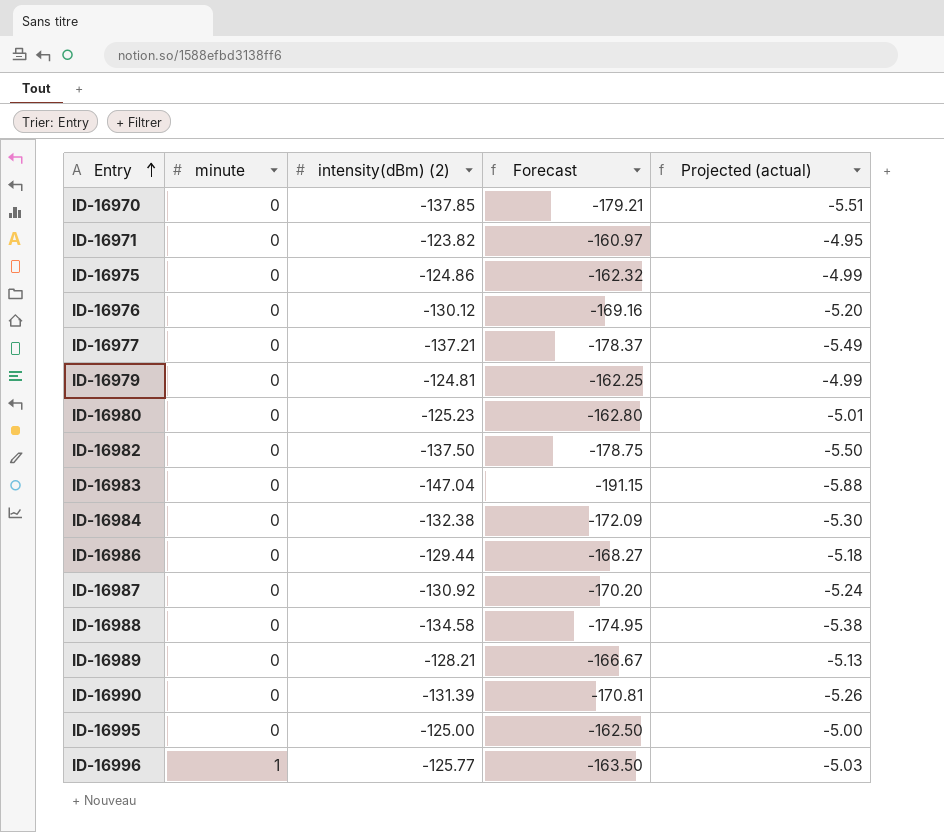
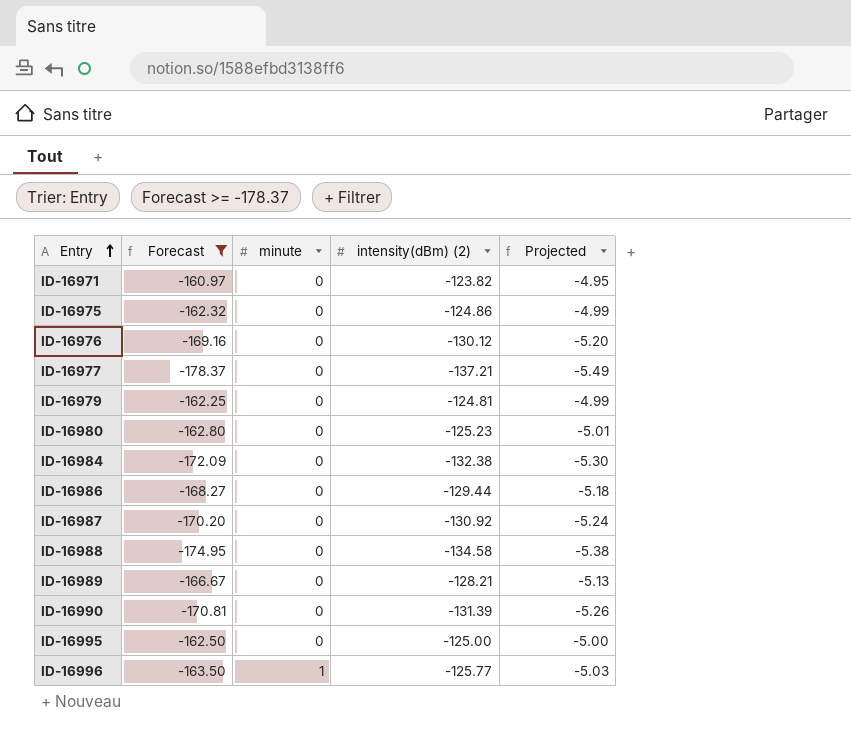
filter: none -> Forecast >= -178.37
column Forecast | position: 4 -> 2
column name: Projected (actual) -> Projected

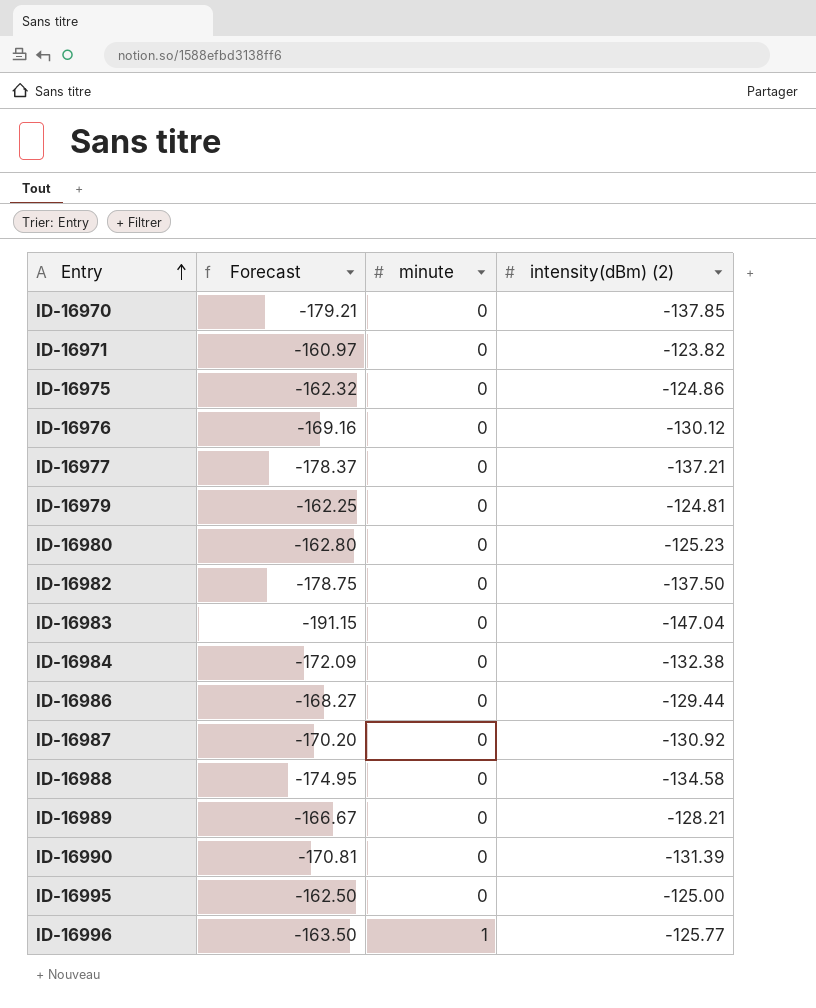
filter: Forecast >= -178.37 -> none
column Projected | formula: [intensity(dBm) (2)] * 0.04 -> none

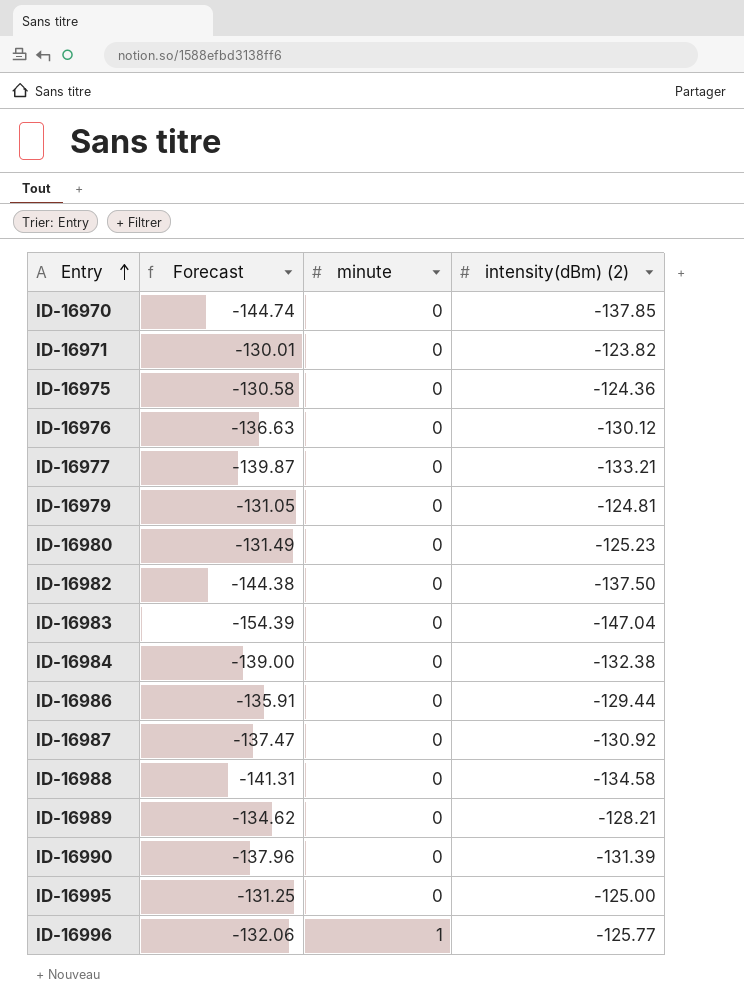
column Forecast | formula: [intensity(dBm) (2)] * 1.3 -> [intensity(dBm) (2)] * 1.05
ID-16975 | intensity(dBm) (2): -124.86 -> -124.36
ID-16977 | intensity(dBm) (2): -137.21 -> -133.21

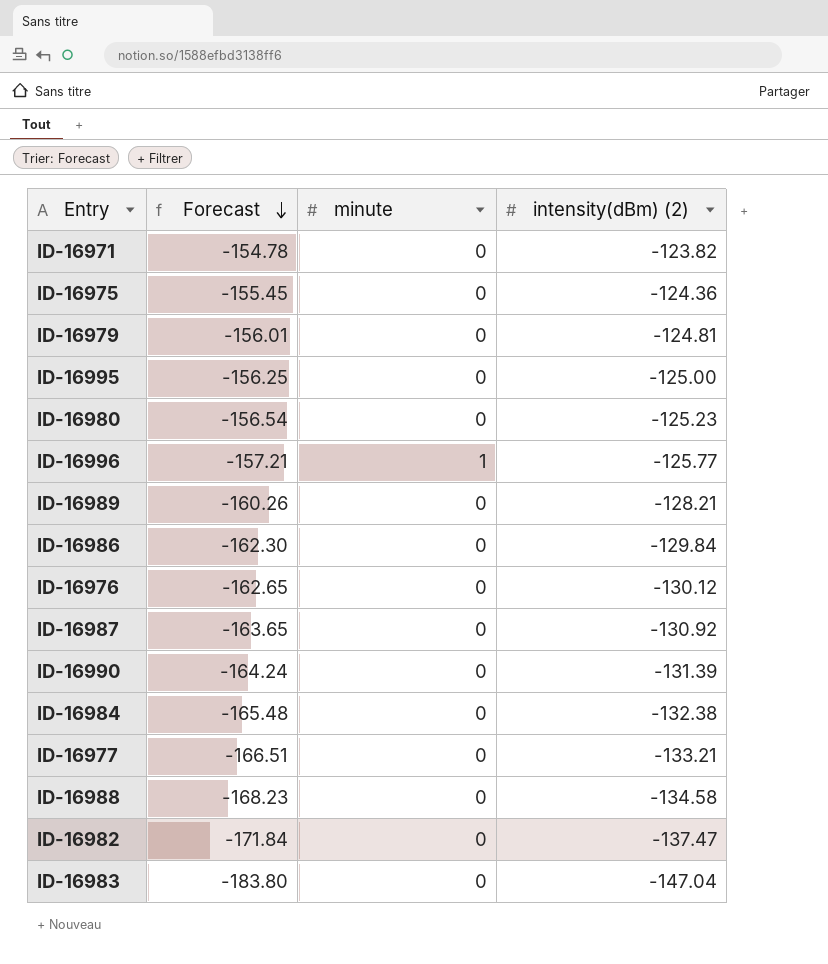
row order: Entry ascending -> Forecast descending
column Forecast | formula: [intensity(dBm) (2)] * 1.05 -> [intensity(dBm) (2)] * 1.25
row ID-16970: -144.74 | 0 | -137.85 -> none
ID-16986 | intensity(dBm) (2): -129.44 -> -129.84
ID-16982 | intensity(dBm) (2): -137.50 -> -137.47

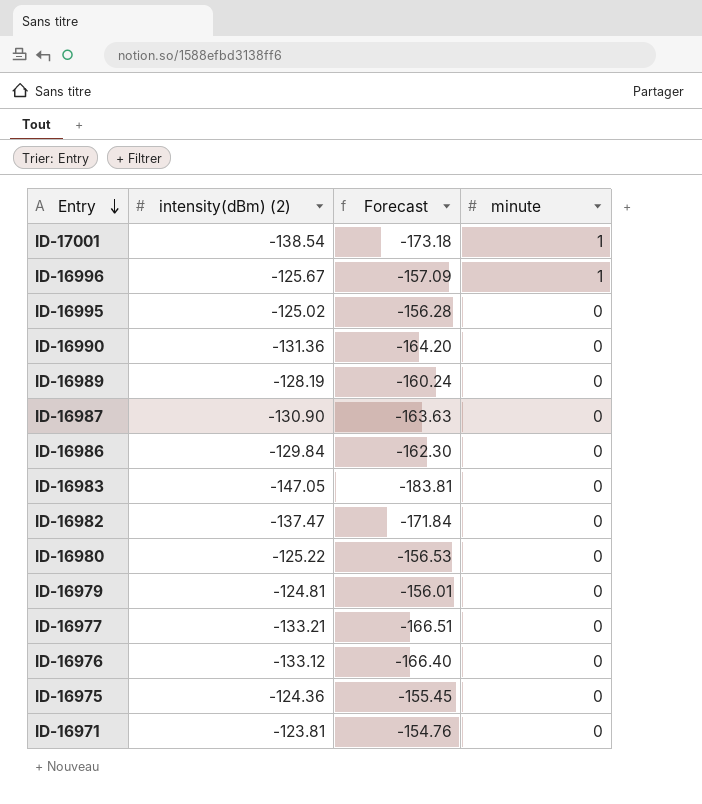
row order: Forecast descending -> Entry descending
column intensity(dBm) (2) | position: 4 -> 2
row ID-16984: -165.48 | 0 | -132.38 -> none
row ID-16988: -168.23 | 0 | -134.58 -> none
row ID-17001: none -> -138.54 | -173.18 | 1
ID-16996 | intensity(dBm) (2): -125.77 -> -125.67
ID-16996 | Forecast: -157.21 -> -157.09
ID-16995 | intensity(dBm) (2): -125.00 -> -125.02
ID-16995 | Forecast: -156.25 -> -156.28
ID-16990 | intensity(dBm) (2): -131.39 -> -131.36
ID-16990 | Forecast: -164.24 -> -164.20
ID-16989 | intensity(dBm) (2): -128.21 -> -128.19
ID-16989 | Forecast: -160.26 -> -160.24
ID-16987 | intensity(dBm) (2): -130.92 -> -130.90
ID-16987 | Forecast: -163.65 -> -163.63
ID-16983 | intensity(dBm) (2): -147.04 -> -147.05
ID-16983 | Forecast: -183.80 -> -183.81
ID-16980 | intensity(dBm) (2): -125.23 -> -125.22
ID-16980 | Forecast: -156.54 -> -156.53
ID-16976 | intensity(dBm) (2): -130.12 -> -133.12
ID-16976 | Forecast: -162.65 -> -166.40
ID-16971 | intensity(dBm) (2): -123.82 -> -123.81
ID-16971 | Forecast: -154.78 -> -154.76

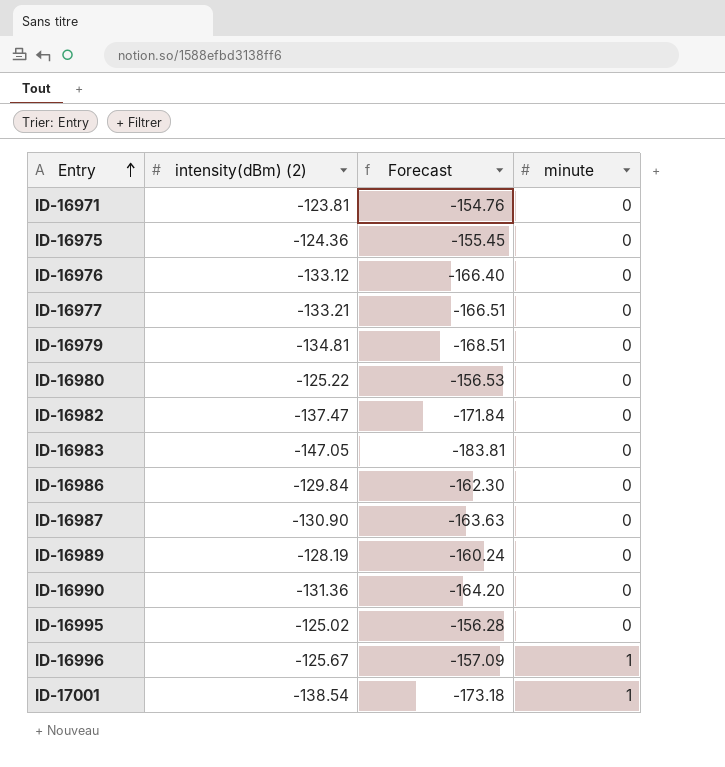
row order: Entry descending -> Entry ascending
ID-16979 | intensity(dBm) (2): -124.81 -> -134.81
ID-16979 | Forecast: -156.01 -> -168.51

